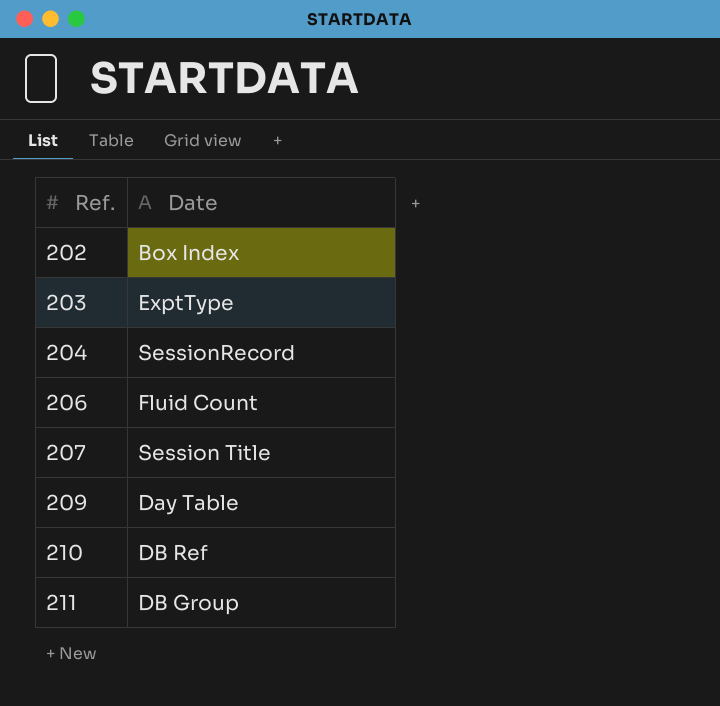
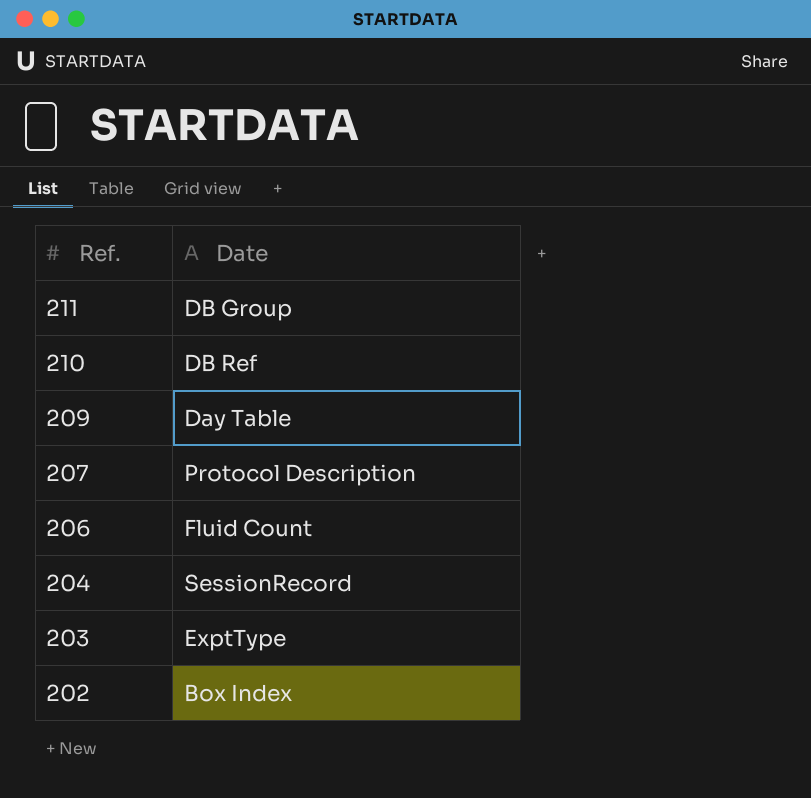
row order: Ref. ascending -> Ref. descending
207 | Date: Session Title -> Protocol Description

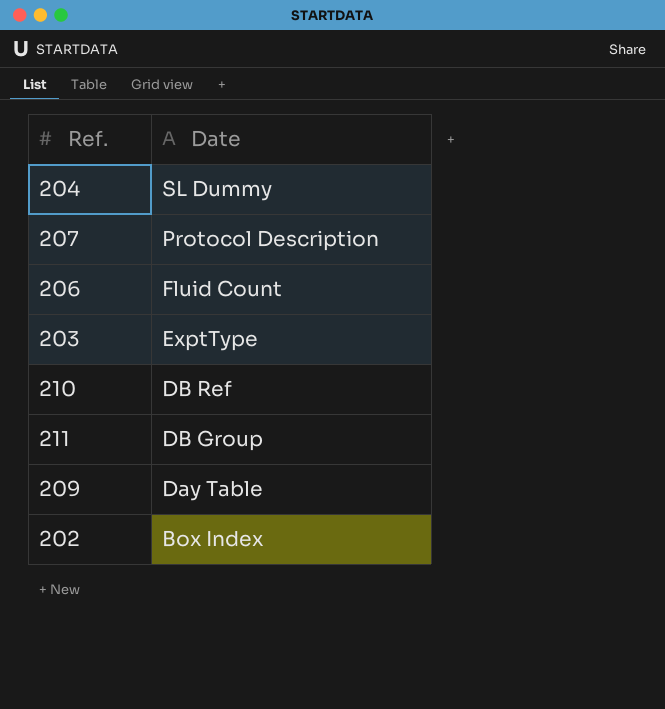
row order: Ref. descending -> Date descending
204 | Date: SessionRecord -> SL Dummy

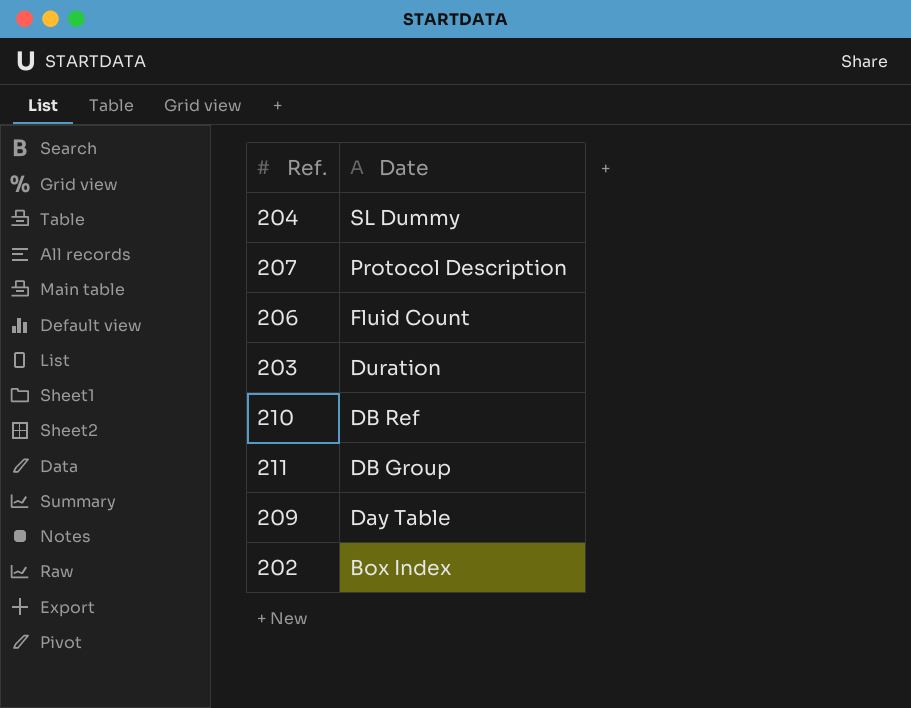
203 | Date: ExptType -> Duration

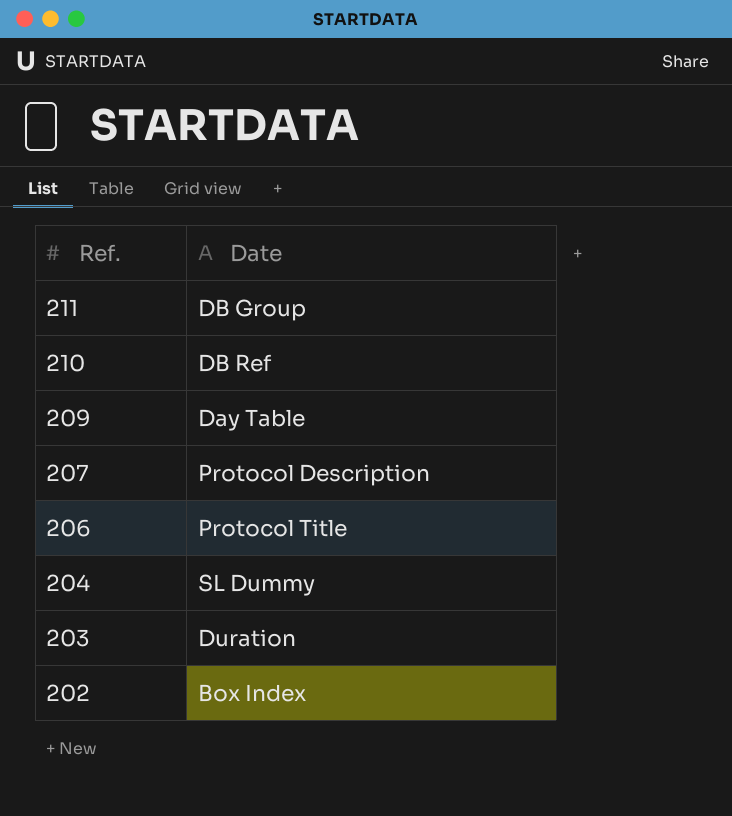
row order: Date descending -> Ref. descending
206 | Date: Fluid Count -> Protocol Title

